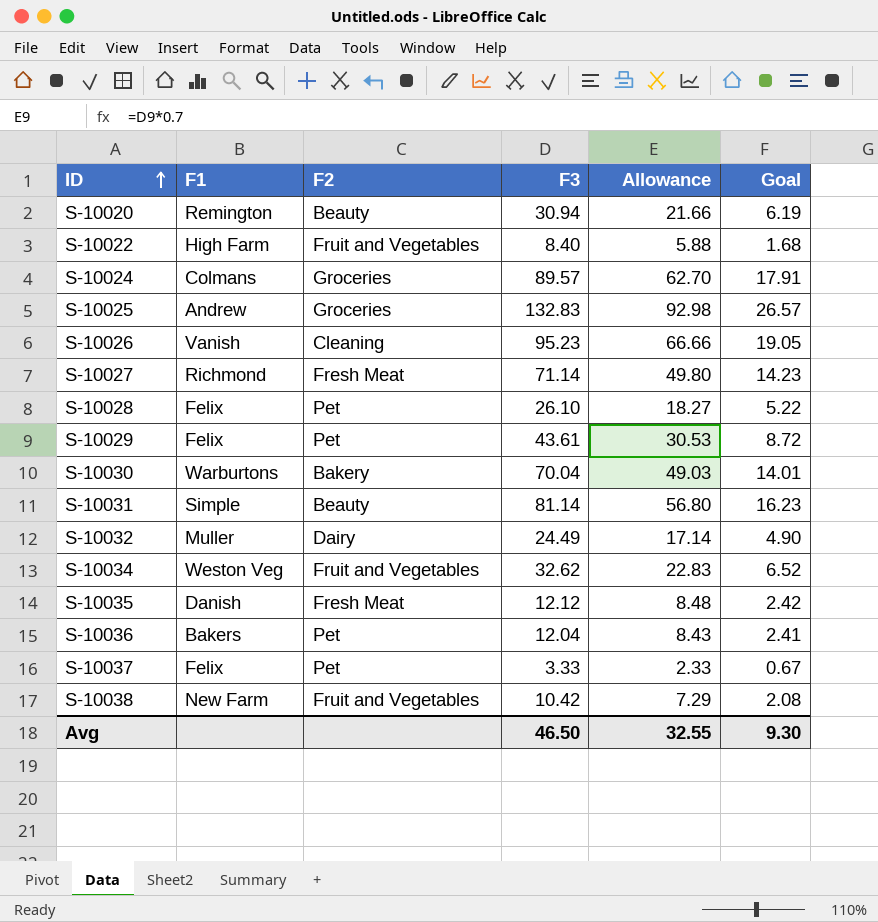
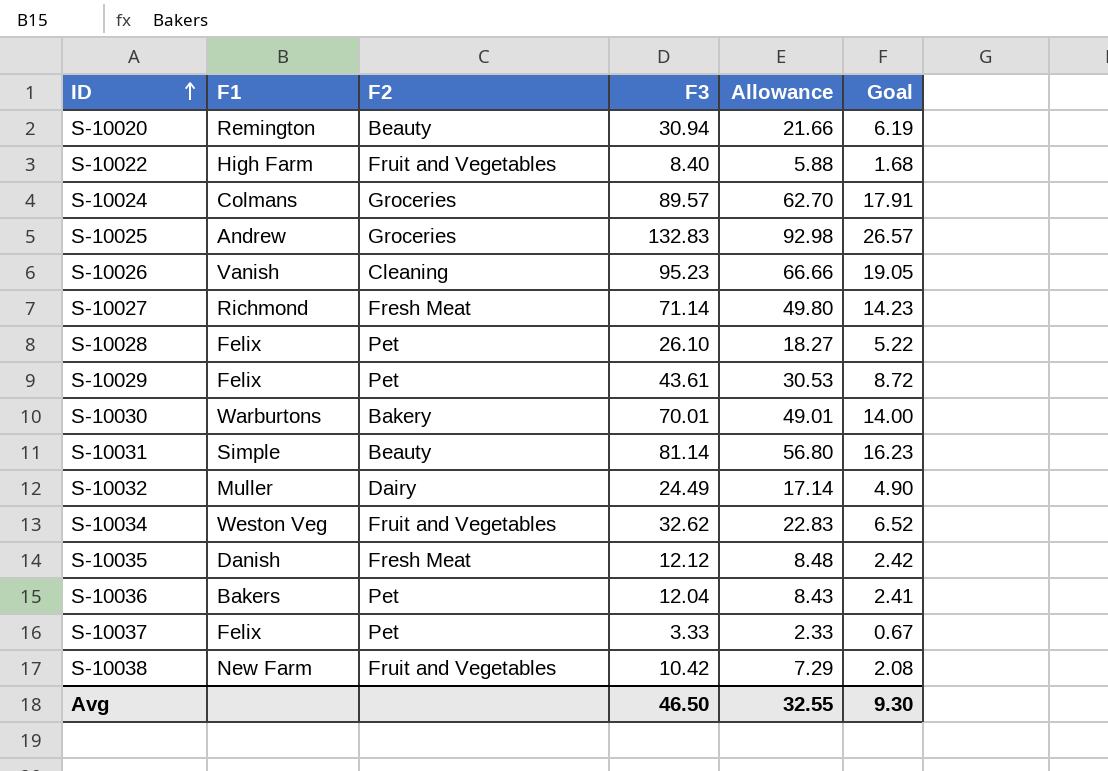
S-10030 | F3: 70.04 -> 70.01
S-10030 | Allowance: 49.03 -> 49.01
S-10030 | Goal: 14.01 -> 14.00

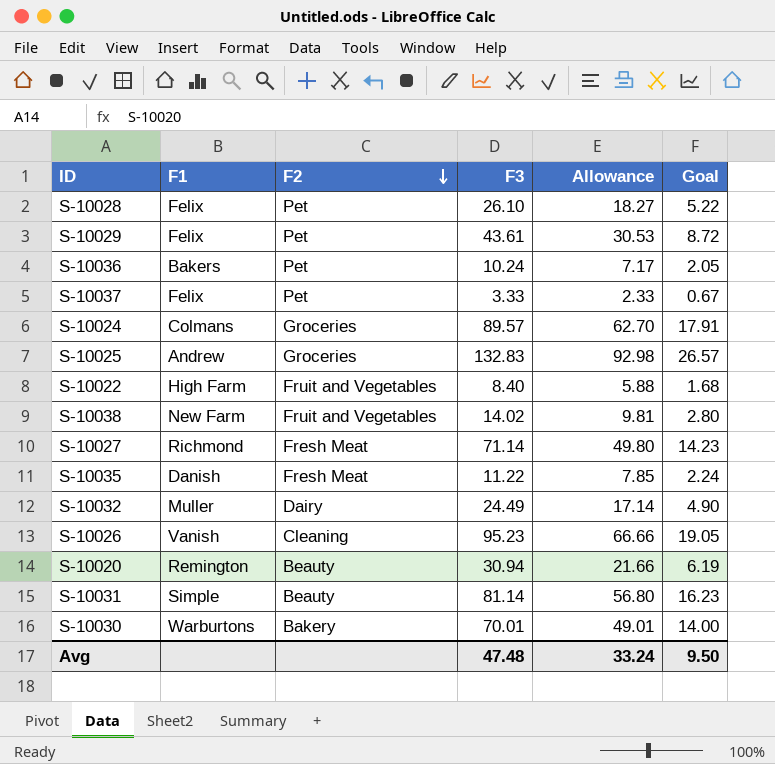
row order: ID ascending -> F2 descending
row S-10034: Weston Veg | Fruit and Vegetables | 32.62 | 22.83 | 6.52 -> none
S-10036 | F3: 12.04 -> 10.24
S-10036 | Allowance: 8.43 -> 7.17
S-10036 | Goal: 2.41 -> 2.05
S-10038 | F3: 10.42 -> 14.02
S-10038 | Allowance: 7.29 -> 9.81
S-10038 | Goal: 2.08 -> 2.80
S-10035 | F3: 12.12 -> 11.22
S-10035 | Allowance: 8.48 -> 7.85
S-10035 | Goal: 2.42 -> 2.24
Avg | F3: 46.50 -> 47.48
Avg | Allowance: 32.55 -> 33.24
Avg | Goal: 9.30 -> 9.50

